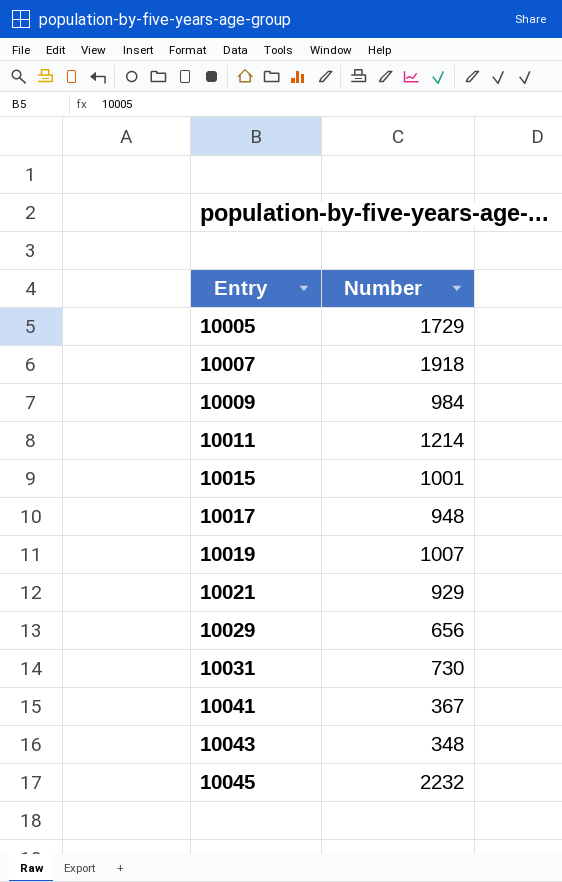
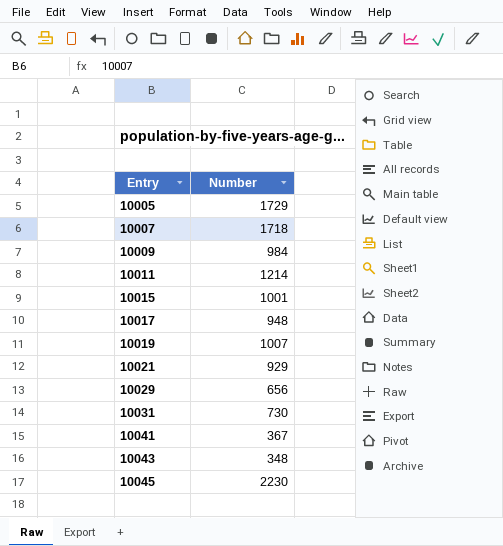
10007 | Number: 1918 -> 1718
10045 | Number: 2232 -> 2230

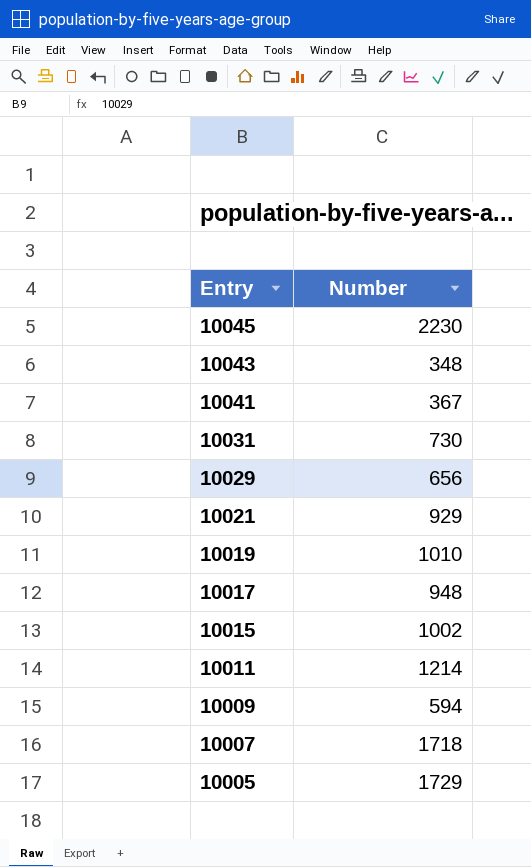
row order: Entry ascending -> Entry descending
10019 | Number: 1007 -> 1010
10015 | Number: 1001 -> 1002
10009 | Number: 984 -> 594

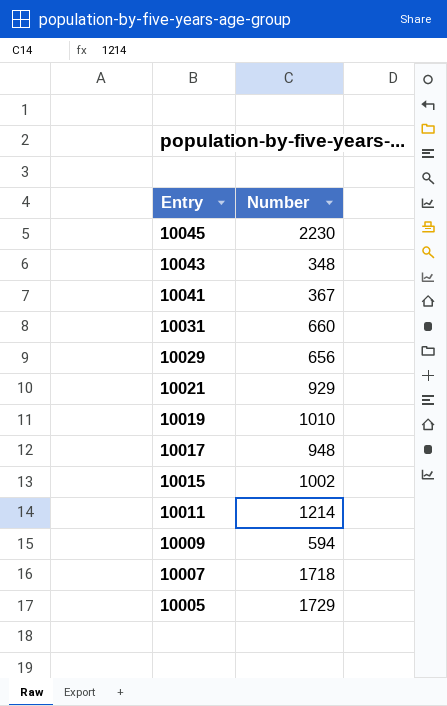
10031 | Number: 730 -> 660

